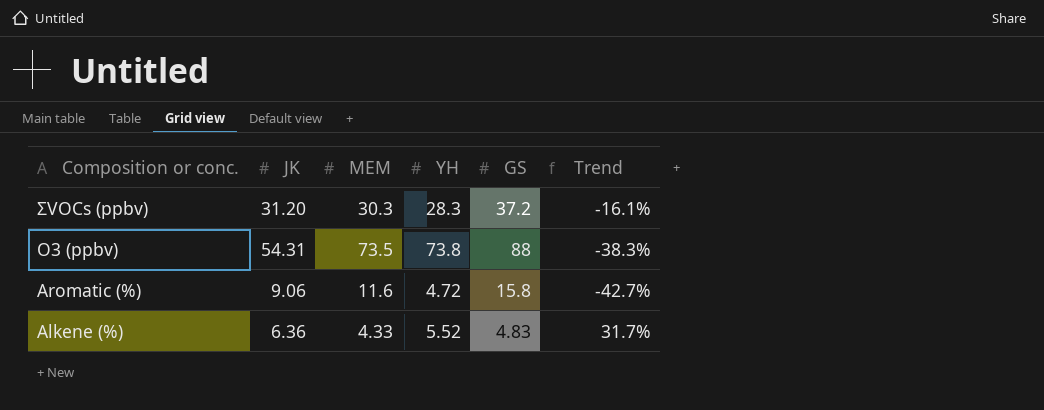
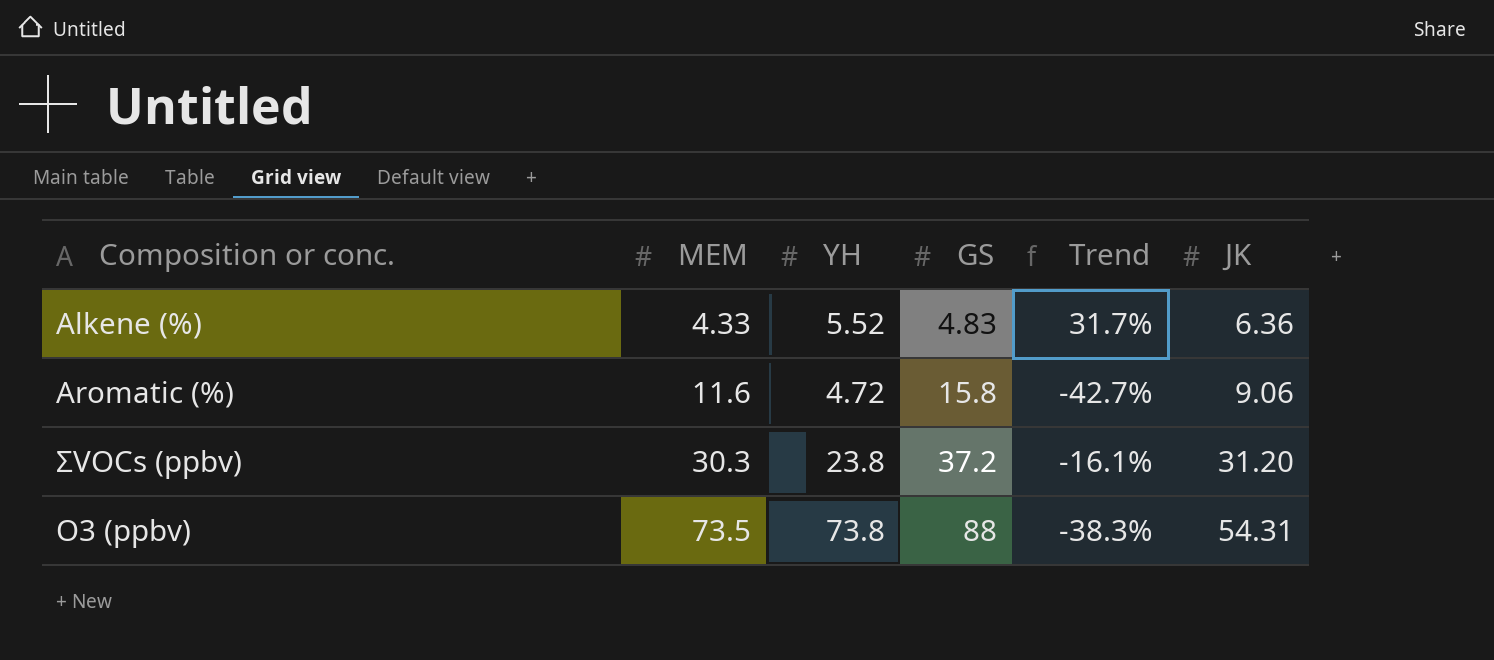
row order: Composition or conc. descending -> MEM ascending
column JK | position: 2 -> 6
ΣVOCs (ppbv) | YH: 28.3 -> 23.8

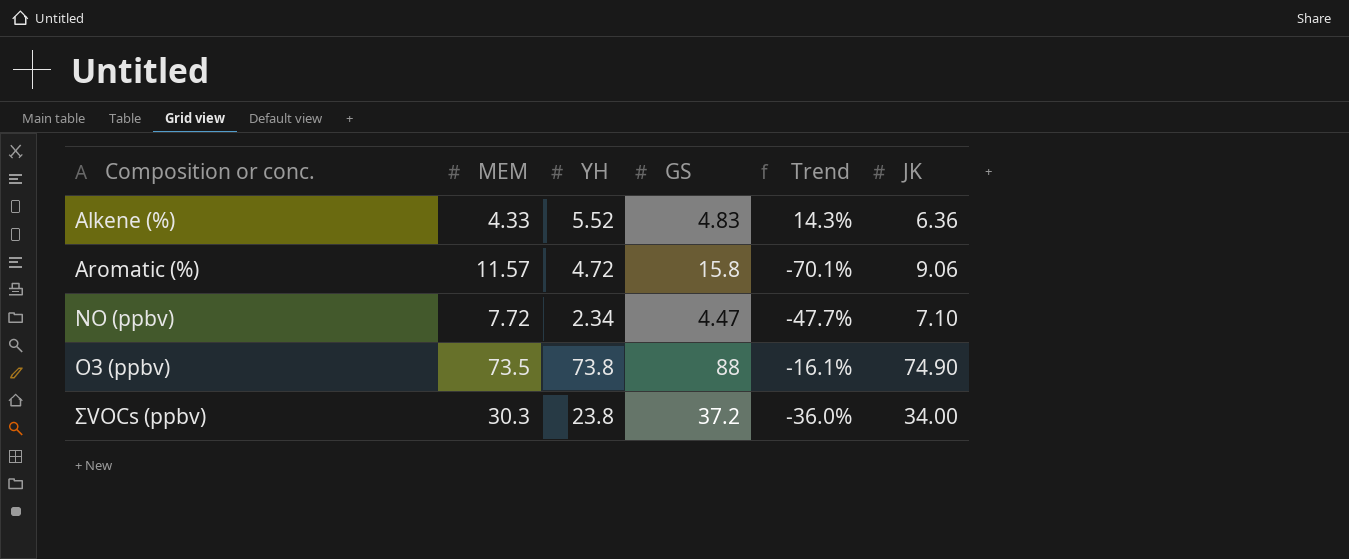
row order: MEM ascending -> Composition or conc. ascending
column Trend | formula: ([JK] - [GS]) / [GS] -> ([YH] - [GS]) / [GS]
Aromatic (%) | MEM: 11.6 -> 11.57
row NO (ppbv): none -> 7.72 | 2.34 | 4.47 | -47.7% | 7.10
O3 (ppbv) | JK: 54.31 -> 74.90
ΣVOCs (ppbv) | JK: 31.20 -> 34.00

